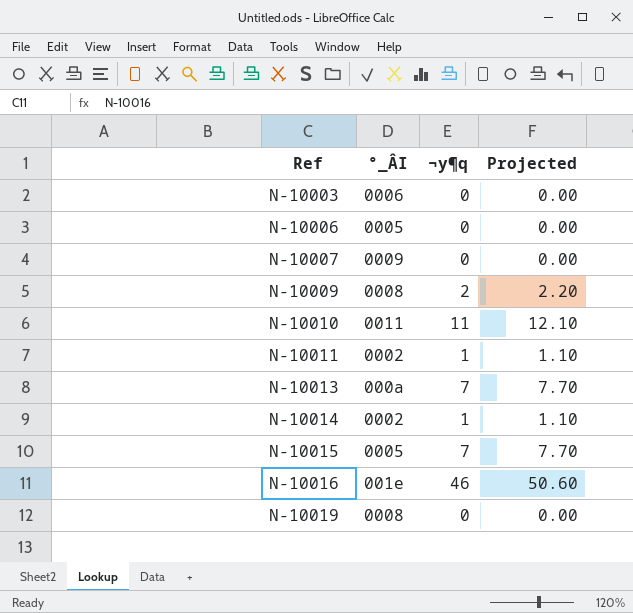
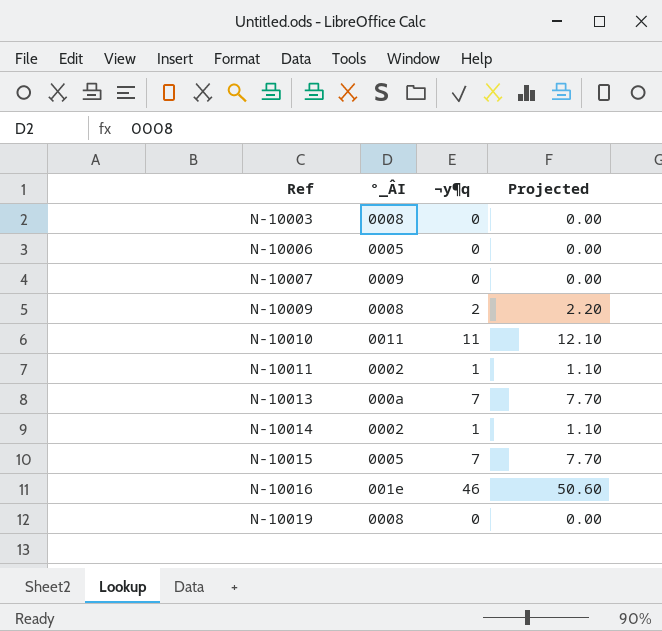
N-10003 | °_ÂI: 0006 -> 0008

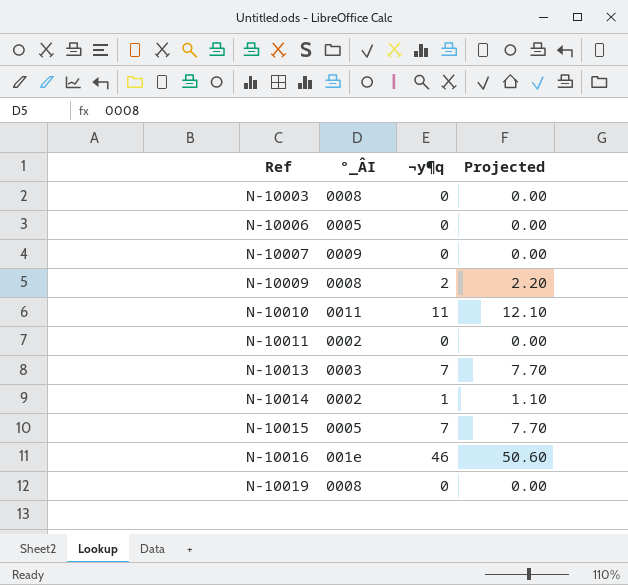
N-10011 | ¬y¶q: 1 -> 0
N-10011 | Projected: 1.10 -> 0.00
N-10013 | °_ÂI: 000a -> 0003

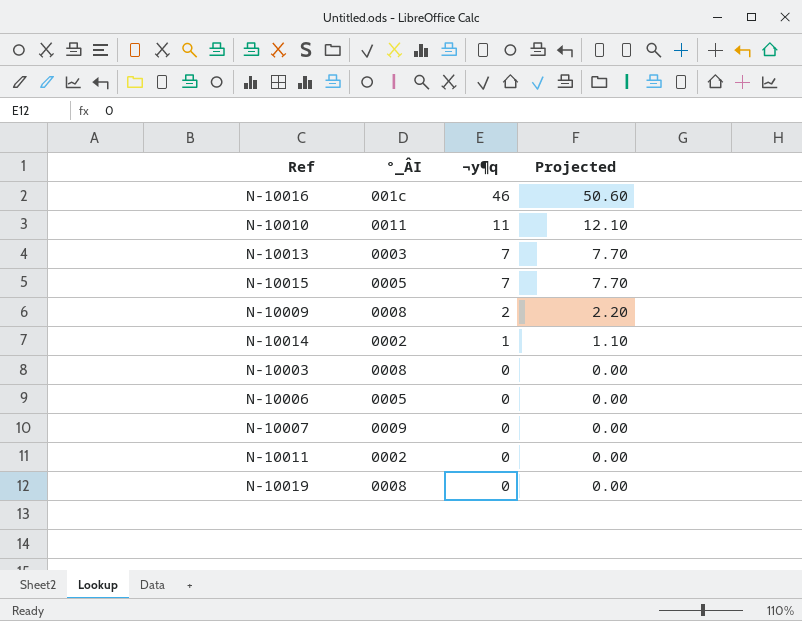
row order: Ref ascending -> ¬y¶q descending
N-10016 | °_ÂI: 001e -> 001c

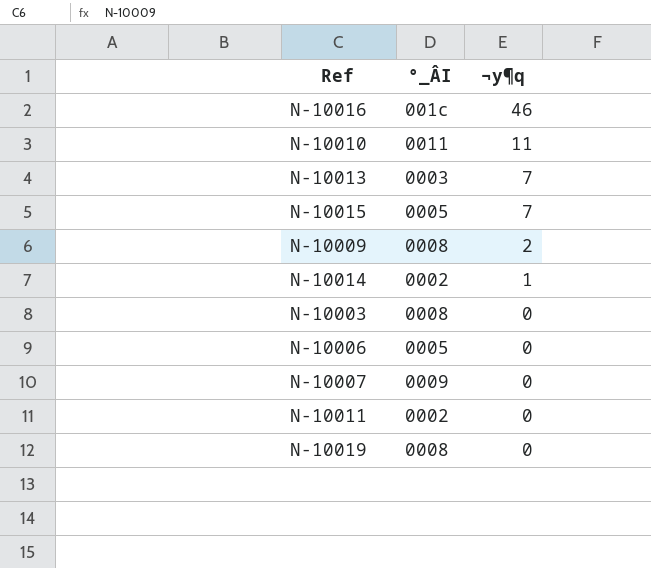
column Projected | formula: [¬y¶q] * 1.1 -> none

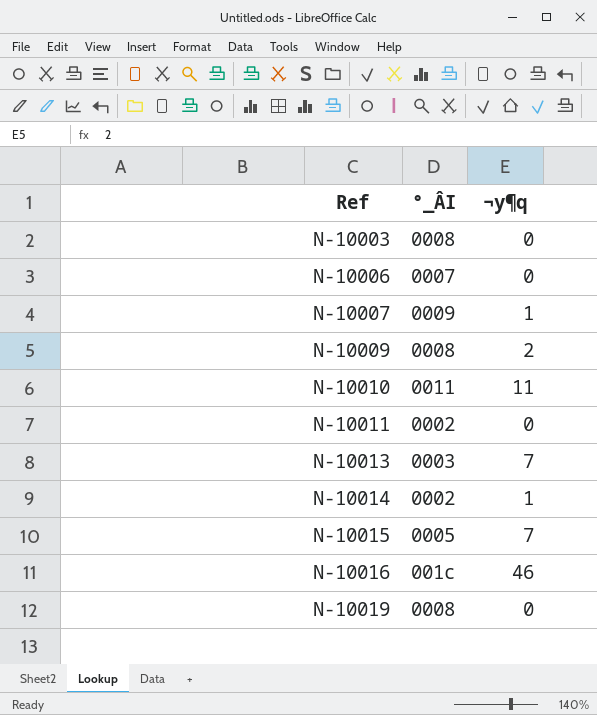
row order: ¬y¶q descending -> Ref ascending
N-10006 | °_ÂI: 0005 -> 0007
N-10007 | ¬y¶q: 0 -> 1

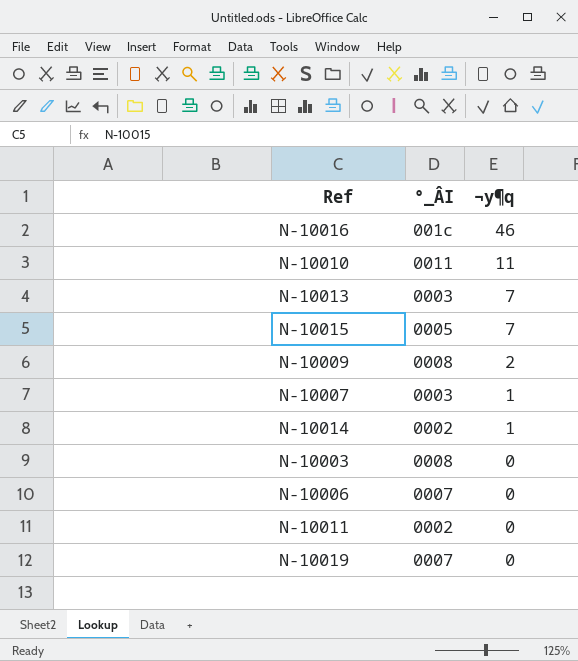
row order: Ref ascending -> ¬y¶q descending
N-10007 | °_ÂI: 0009 -> 0003
N-10019 | °_ÂI: 0008 -> 0007

